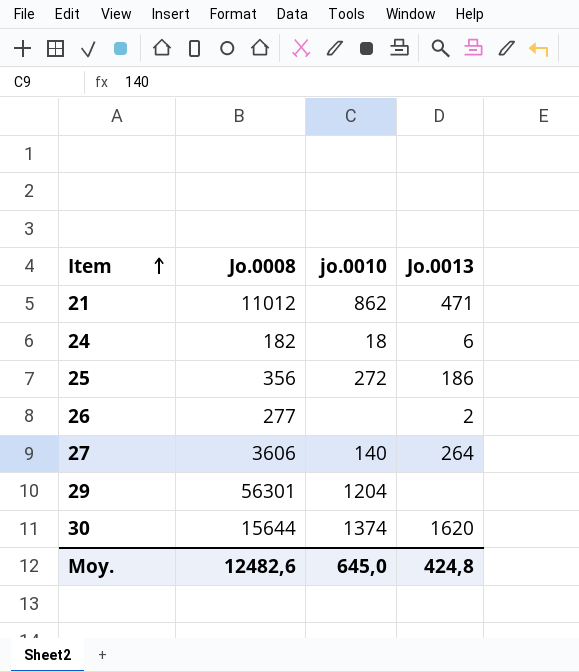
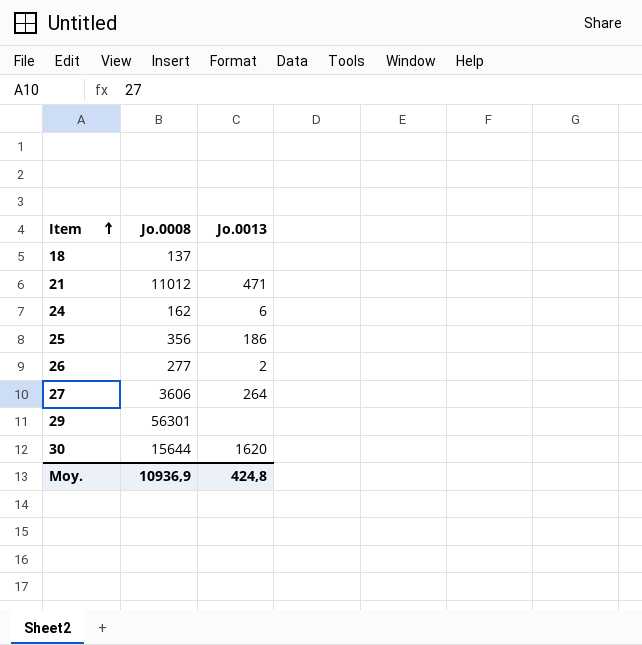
column jo.0010 | position: 3 -> none
row 18: none -> 137 | none
24 | Jo.0008: 182 -> 162
Moy. | Jo.0008: 12482,6 -> 10936,9

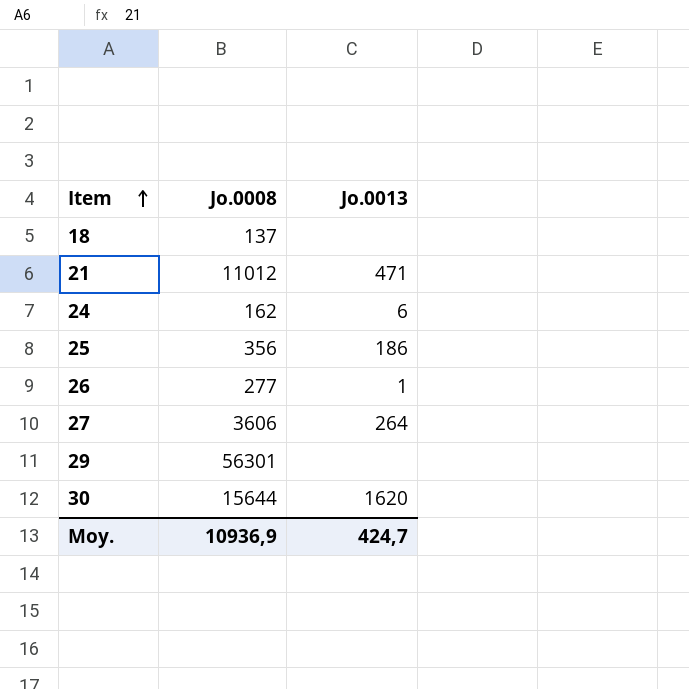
26 | Jo.0013: 2 -> 1
Moy. | Jo.0013: 424,8 -> 424,7

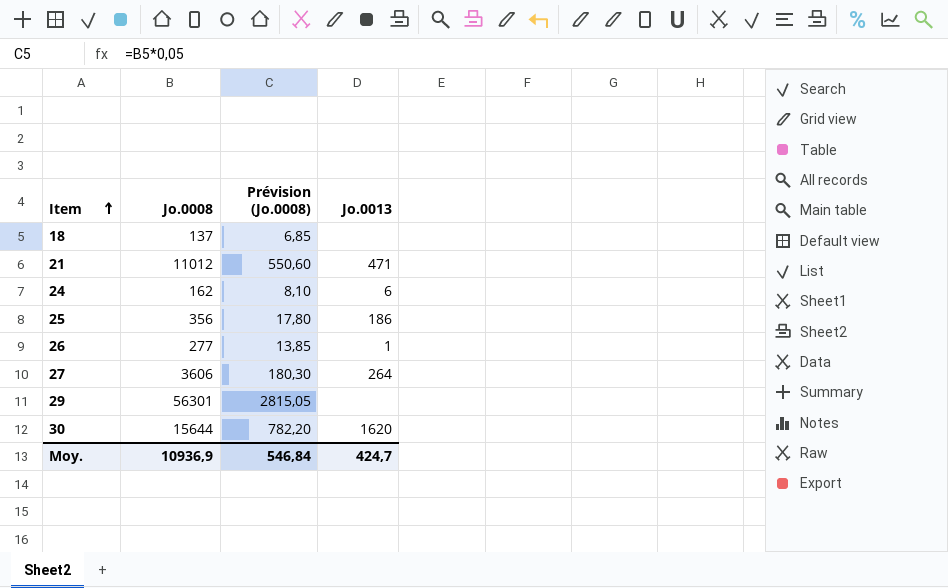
column Prévision (Jo.0008) | formula: none -> [Jo.0008] * 0,05

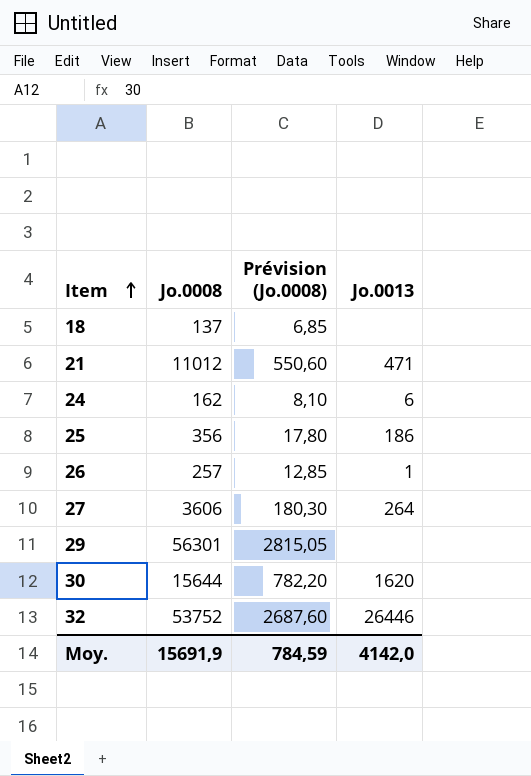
26 | Jo.0008: 277 -> 257
26 | Prévision (Jo.0008): 13,85 -> 12,85
row 32: none -> 53752 | 2687,60 | 26446
Moy. | Jo.0008: 10936,9 -> 15691,9
Moy. | Prévision (Jo.0008): 546,84 -> 784,59
Moy. | Jo.0013: 424,7 -> 4142,0

